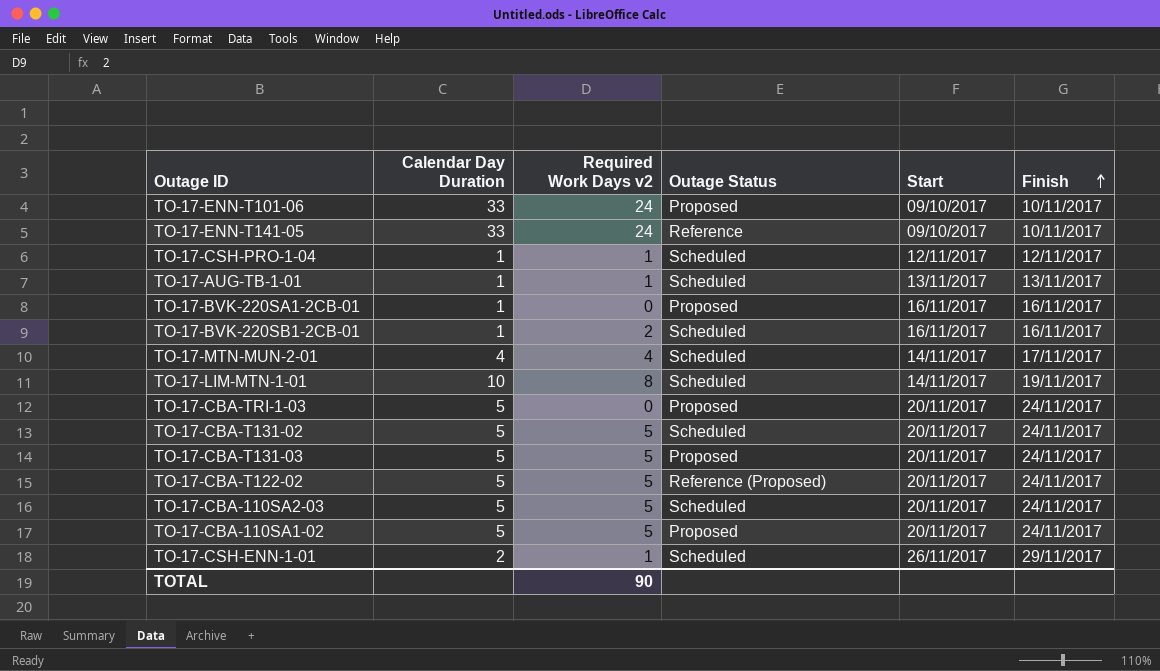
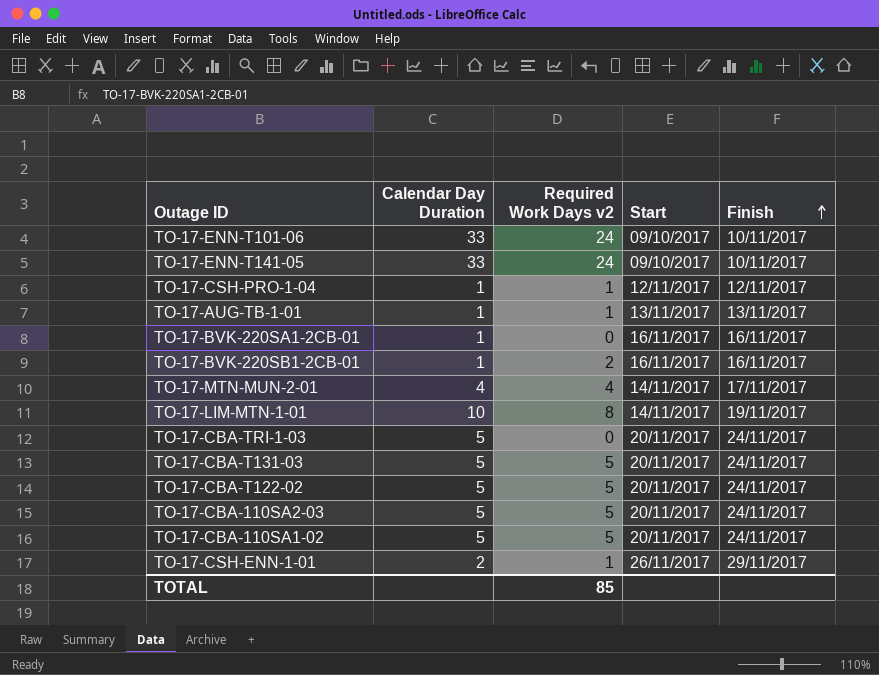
column Outage Status | position: 4 -> none
row TO-17-CBA-T131-02: 5 | 5 | Scheduled | 20/11/2017 | 24/11/2017 -> none
TOTAL | Required Work Days v2: 90 -> 85

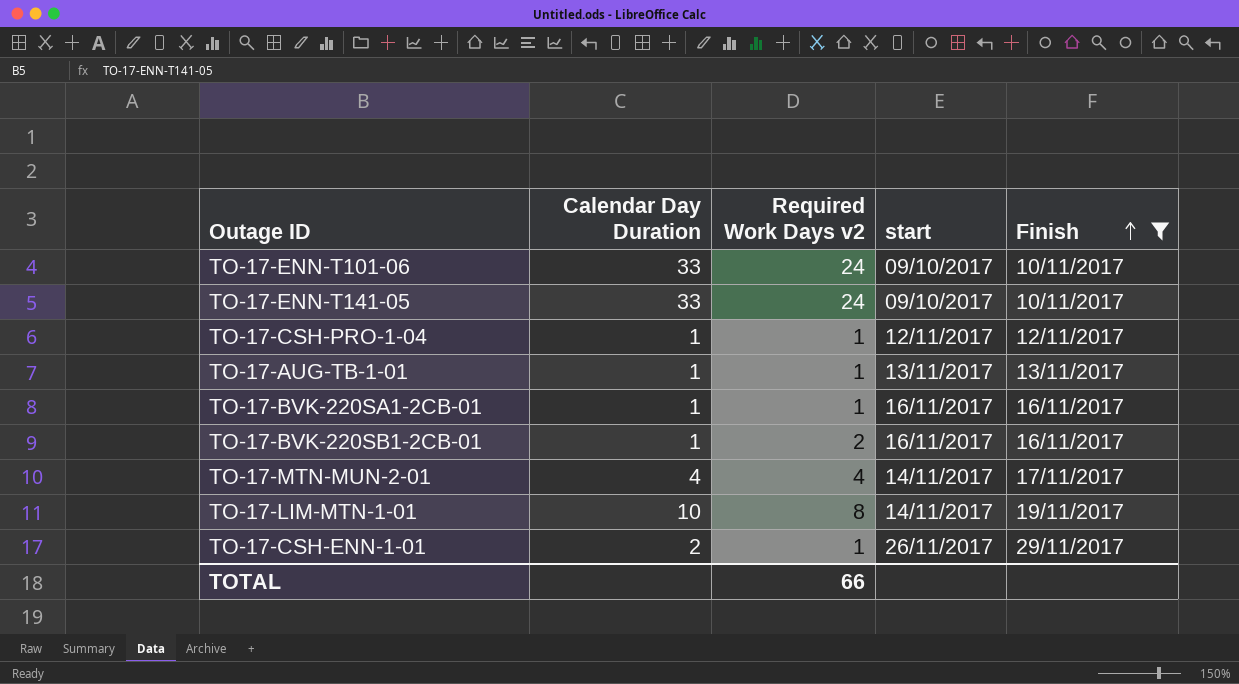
filter: none -> Finish != 24/11/2017
column name: Start -> start
TO-17-BVK-220SA1-2CB-01 | Required Work Days v2: 0 -> 1
TOTAL | Required Work Days v2: 85 -> 66

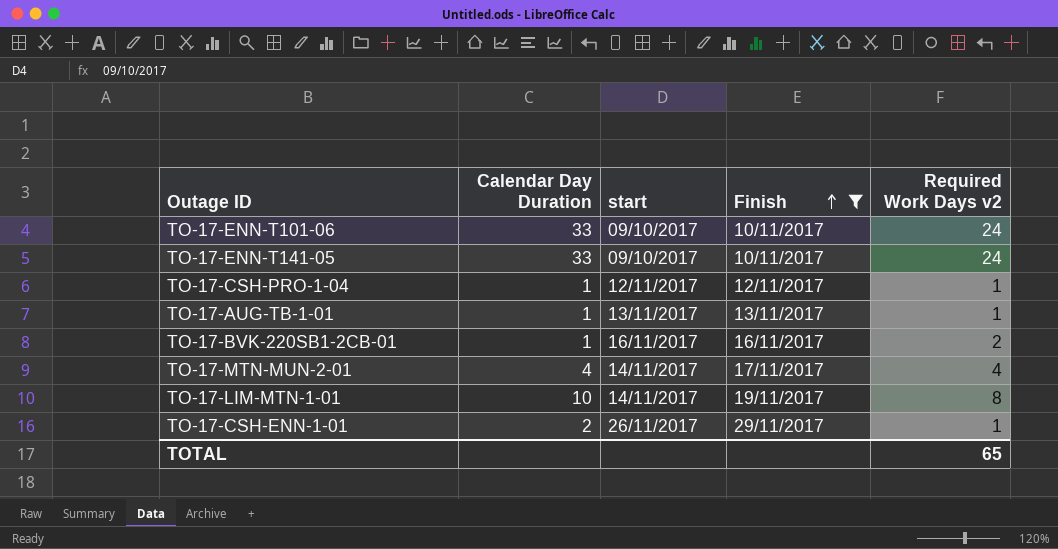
column Required Work Days v2 | position: 3 -> 5
row TO-17-BVK-220SA1-2CB-01: 1 | 1 | 16/11/2017 | 16/11/2017 -> none
TOTAL | Required Work Days v2: 66 -> 65

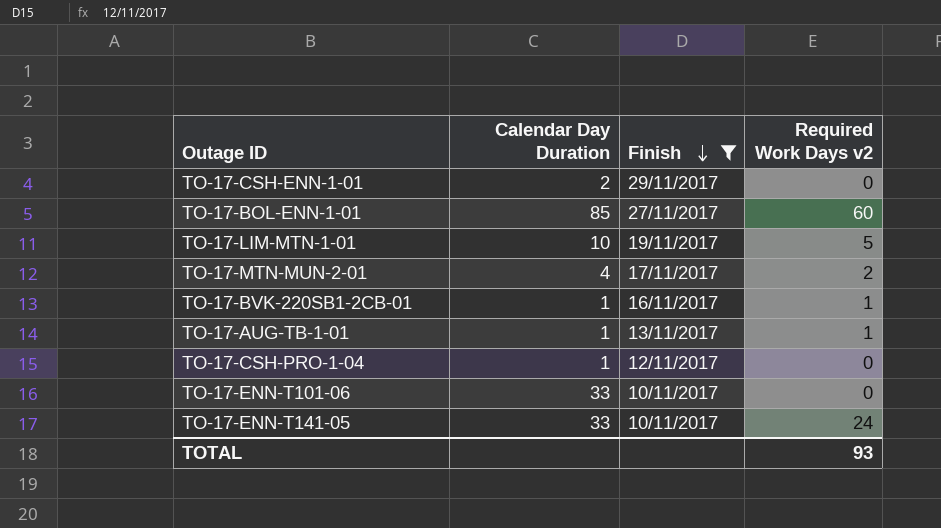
row order: Finish ascending -> Finish descending
column start | position: 3 -> none
TO-17-CSH-ENN-1-01 | Required Work Days v2: 1 -> 0
row TO-17-BOL-ENN-1-01: none -> 85 | 27/11/2017 | 60
TO-17-LIM-MTN-1-01 | Required Work Days v2: 8 -> 5
TO-17-MTN-MUN-2-01 | Required Work Days v2: 4 -> 2
TO-17-BVK-220SB1-2CB-01 | Required Work Days v2: 2 -> 1
TO-17-CSH-PRO-1-04 | Required Work Days v2: 1 -> 0
TO-17-ENN-T101-06 | Required Work Days v2: 24 -> 0
TOTAL | Required Work Days v2: 65 -> 93

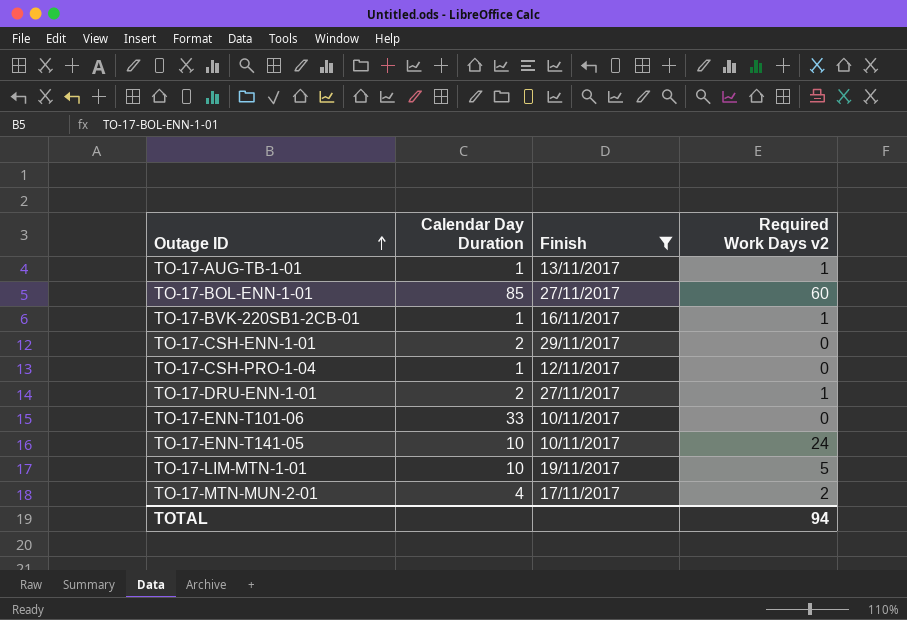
row order: Finish descending -> Outage ID ascending
row TO-17-DRU-ENN-1-01: none -> 2 | 27/11/2017 | 1
TO-17-ENN-T141-05 | Calendar Day Duration: 33 -> 10
TOTAL | Required Work Days v2: 93 -> 94

